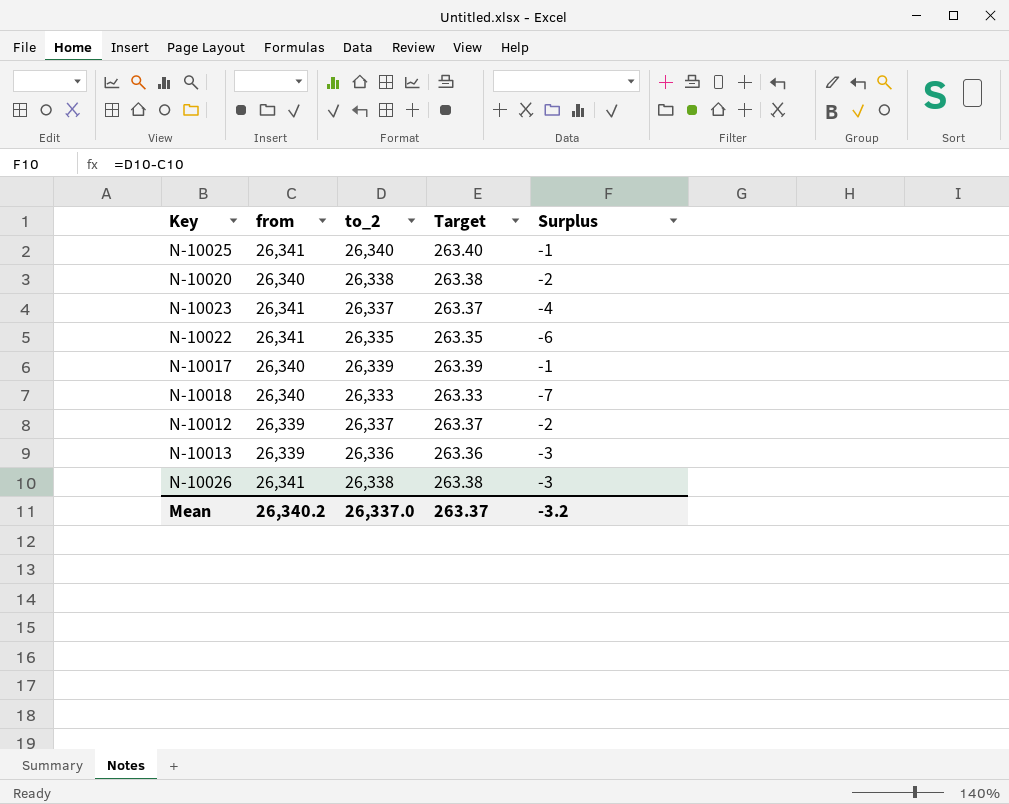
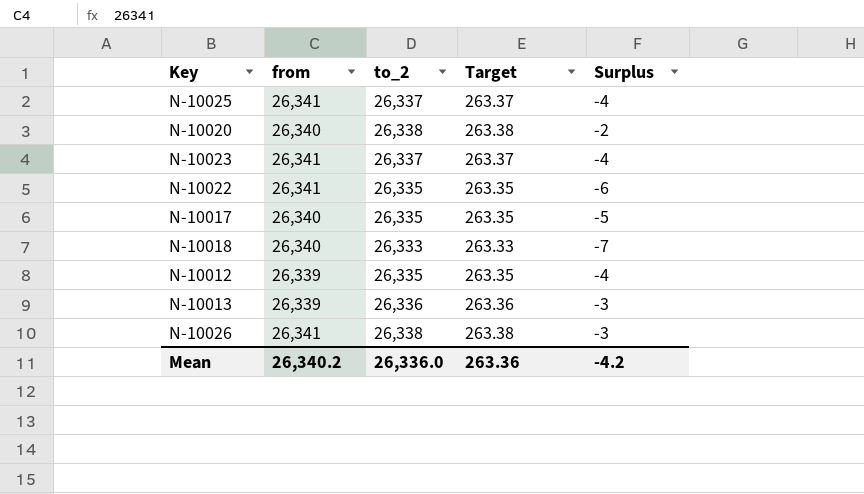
N-10025 | to_2: 26,340 -> 26,337
N-10025 | Target: 263.40 -> 263.37
N-10025 | Surplus: -1 -> -4
N-10017 | to_2: 26,339 -> 26,335
N-10017 | Target: 263.39 -> 263.35
N-10017 | Surplus: -1 -> -5
N-10012 | to_2: 26,337 -> 26,335
N-10012 | Target: 263.37 -> 263.35
N-10012 | Surplus: -2 -> -4
Mean | to_2: 26,337.0 -> 26,336.0
Mean | Target: 263.37 -> 263.36
Mean | Surplus: -3.2 -> -4.2

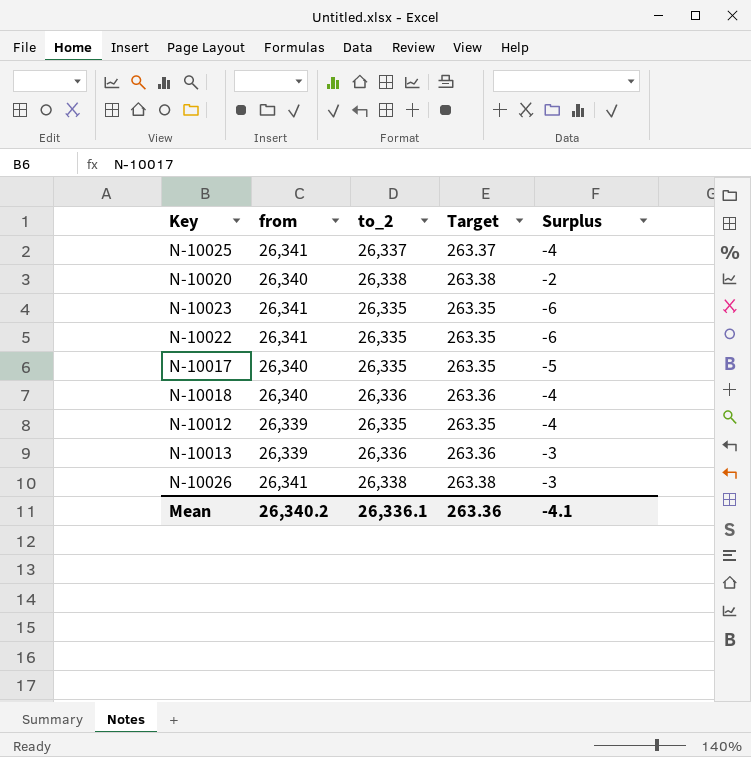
N-10023 | to_2: 26,337 -> 26,335
N-10023 | Target: 263.37 -> 263.35
N-10023 | Surplus: -4 -> -6
N-10018 | to_2: 26,333 -> 26,336
N-10018 | Target: 263.33 -> 263.36
N-10018 | Surplus: -7 -> -4
Mean | to_2: 26,336.0 -> 26,336.1
Mean | Surplus: -4.2 -> -4.1

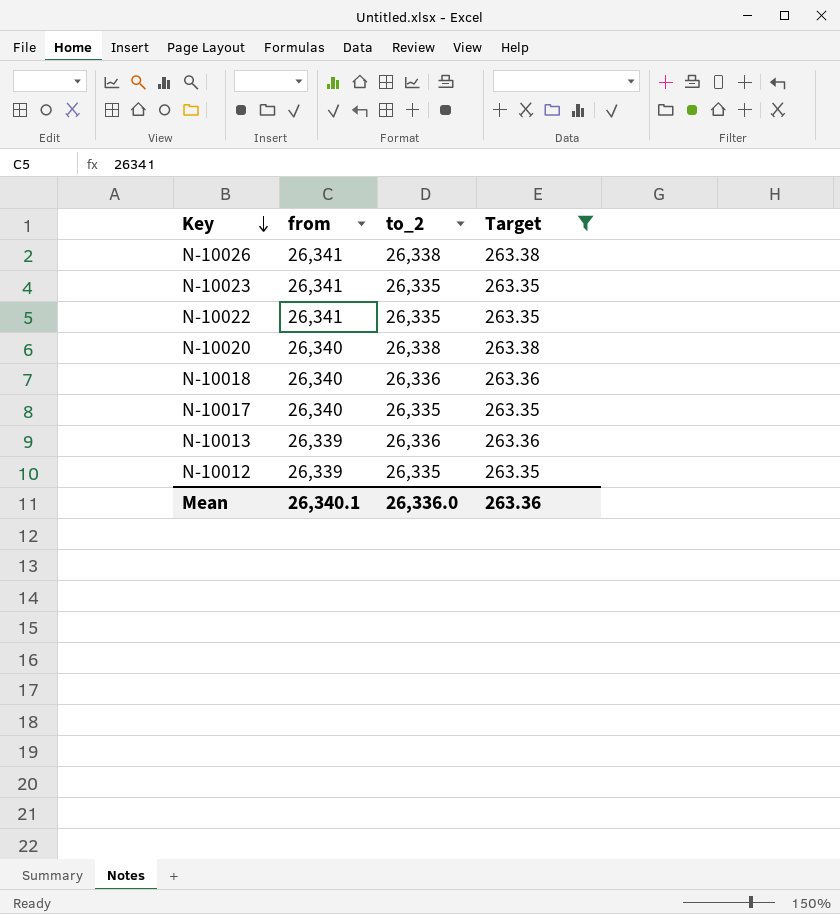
filter: none -> Target != 263.37
row order: none -> Key descending
column Surplus | formula: [to_2] - [from] -> none
Mean | from: 26,340.2 -> 26,340.1
Mean | to_2: 26,336.1 -> 26,336.0

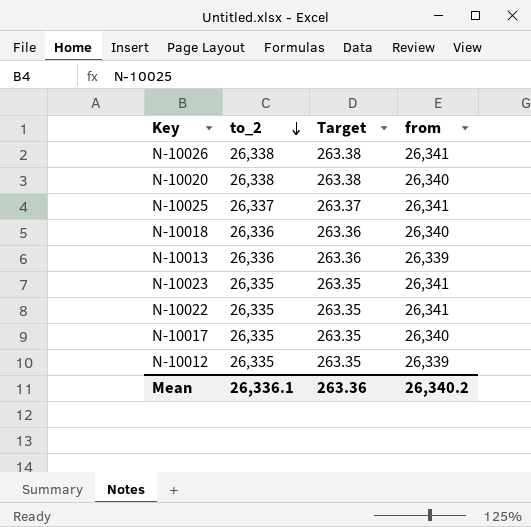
filter: Target != 263.37 -> none
row order: Key descending -> to_2 descending
column from | position: 2 -> 4
Mean | to_2: 26,336.0 -> 26,336.1
Mean | from: 26,340.1 -> 26,340.2

